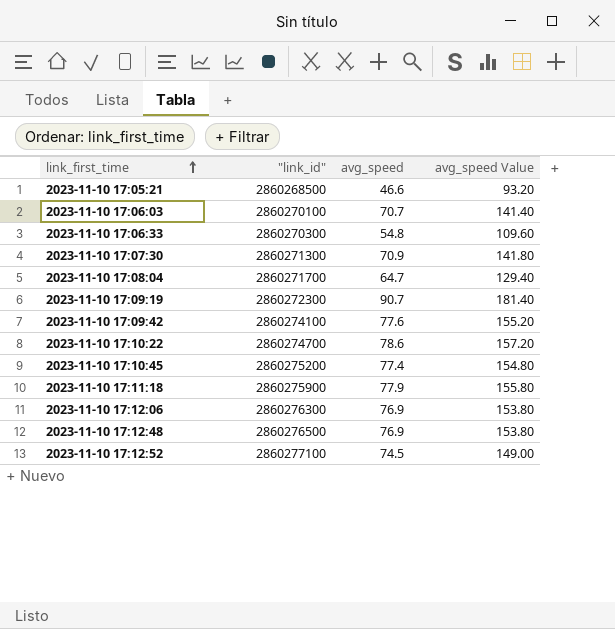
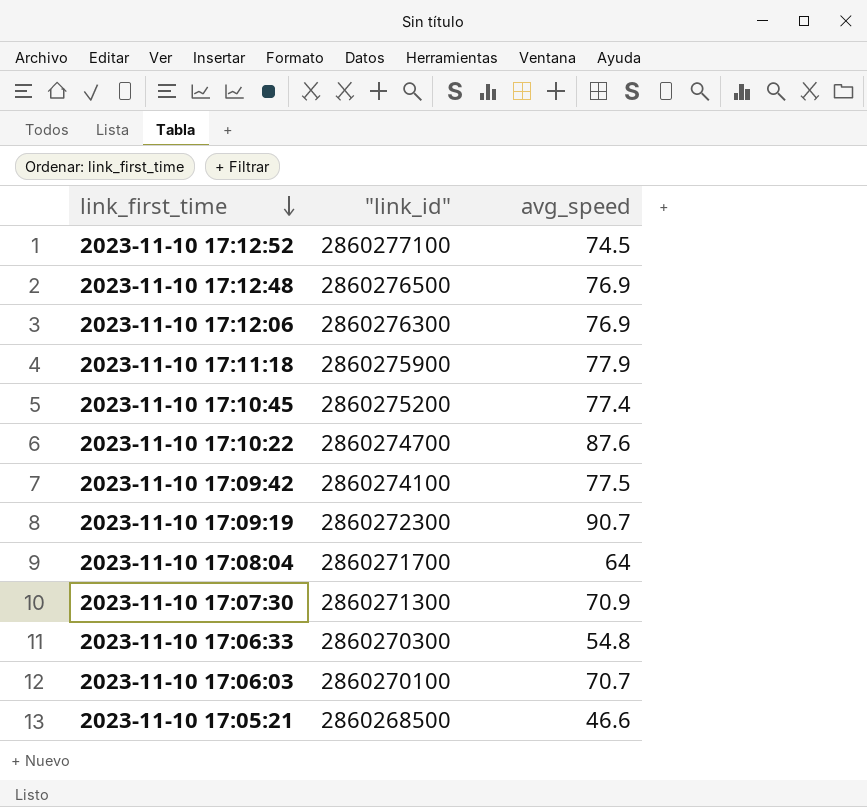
row order: link_first_time ascending -> link_first_time descending
column avg_speed Value | formula: [avg_speed] * 2 -> none
2023-11-10 17:10:22 | avg_speed: 78.6 -> 87.6
2023-11-10 17:09:42 | avg_speed: 77.6 -> 77.5
2023-11-10 17:08:04 | avg_speed: 64.7 -> 64

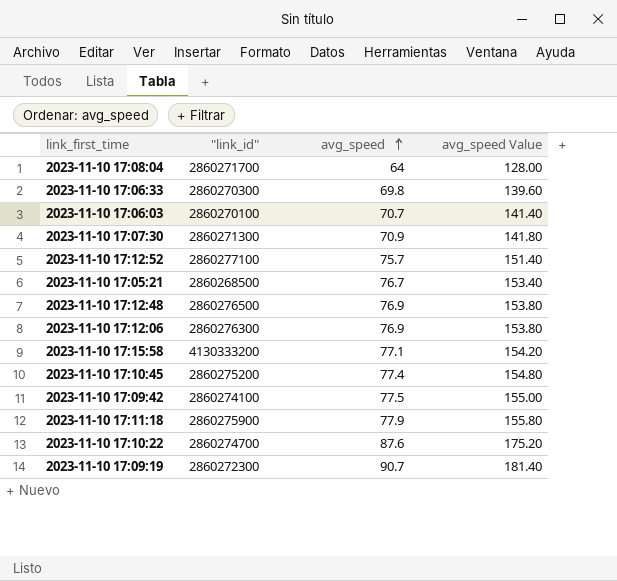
row order: link_first_time descending -> avg_speed ascending
column avg_speed Value | formula: none -> [avg_speed] * 2
2023-11-10 17:06:33 | avg_speed: 54.8 -> 69.8
2023-11-10 17:12:52 | avg_speed: 74.5 -> 75.7
2023-11-10 17:05:21 | avg_speed: 46.6 -> 76.7
row 2023-11-10 17:15:58: none -> 4130333200 | 77.1 | 154.20

